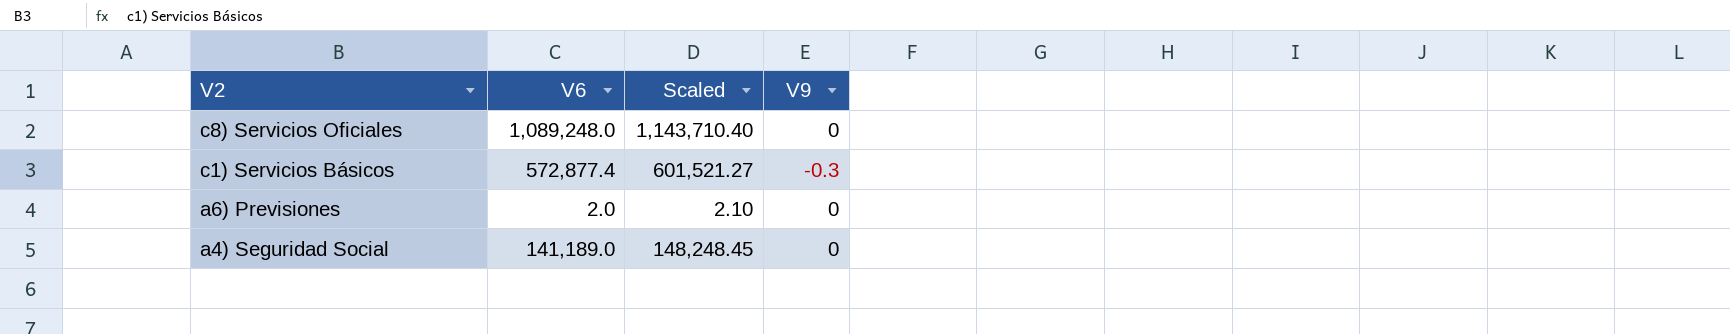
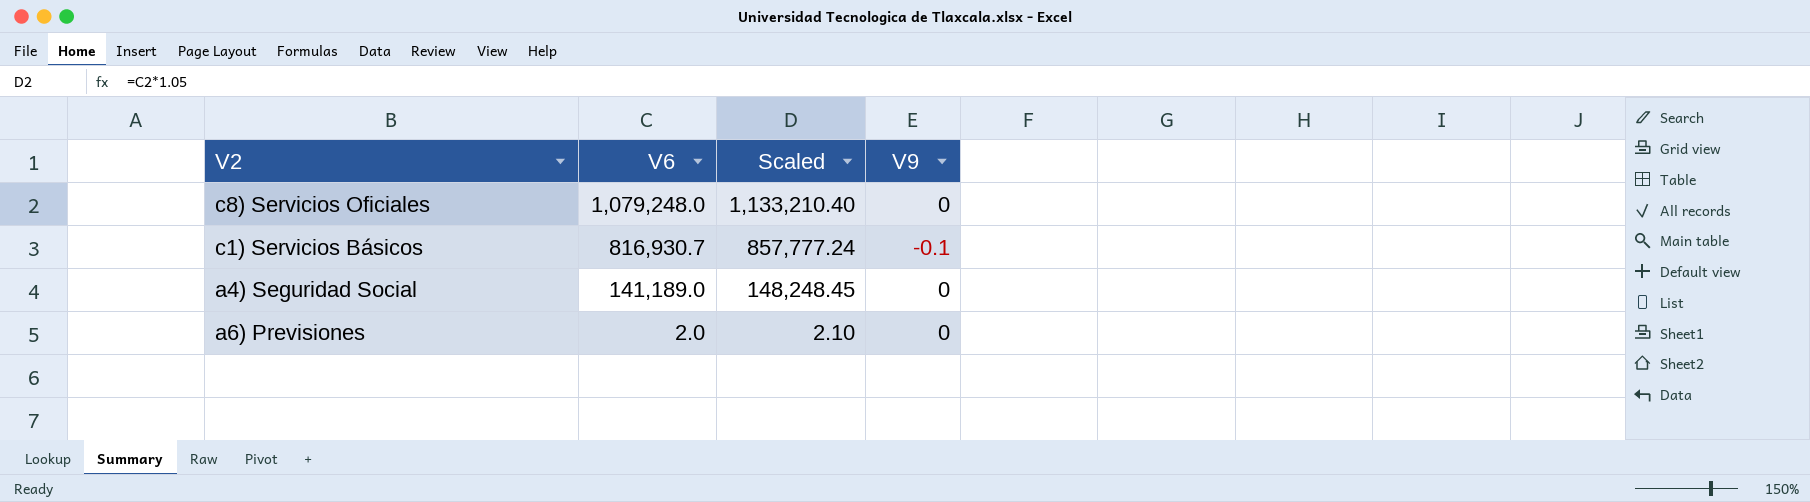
row order: V2 descending -> V6 descending
c8) Servicios Oficiales | V6: 1,089,248.0 -> 1,079,248.0
c8) Servicios Oficiales | Scaled: 1,143,710.40 -> 1,133,210.40
c1) Servicios Básicos | V6: 572,877.4 -> 816,930.7
c1) Servicios Básicos | Scaled: 601,521.27 -> 857,777.24
c1) Servicios Básicos | V9: -0.3 -> -0.1

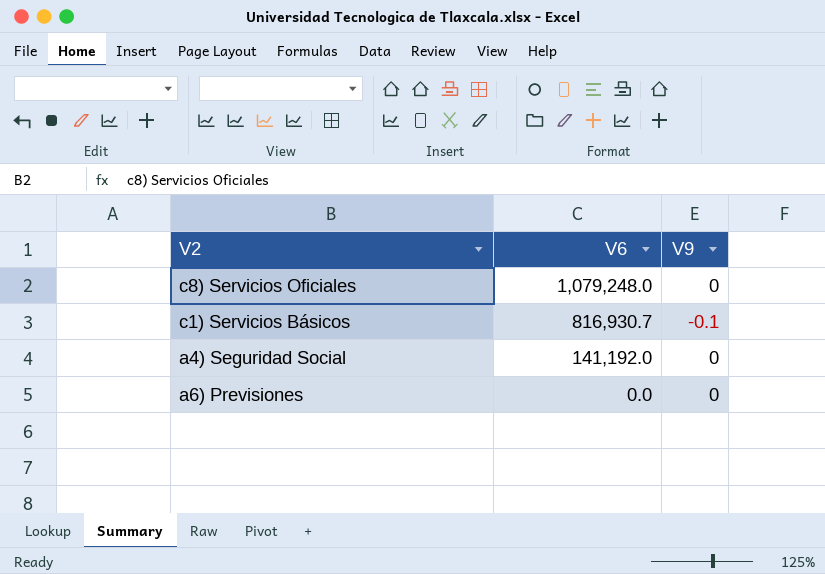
column Scaled | formula: [V6] * 1.05 -> none
a4) Seguridad Social | V6: 141,189.0 -> 141,192.0
a6) Previsiones | V6: 2.0 -> 0.0

